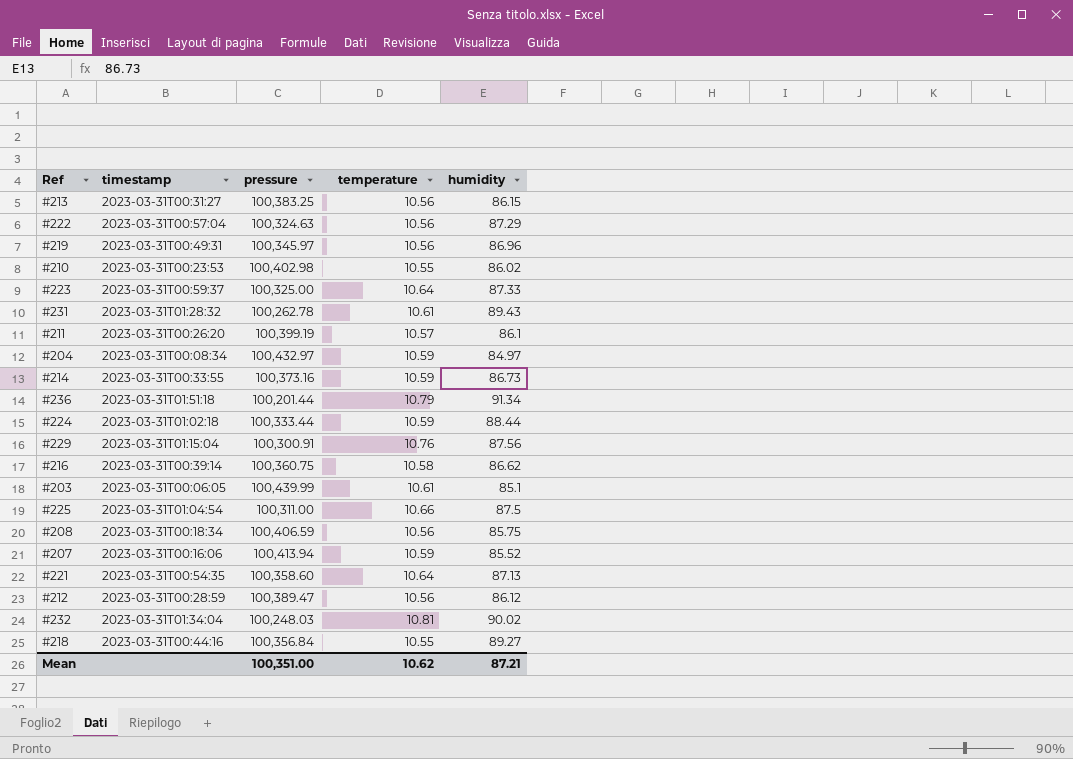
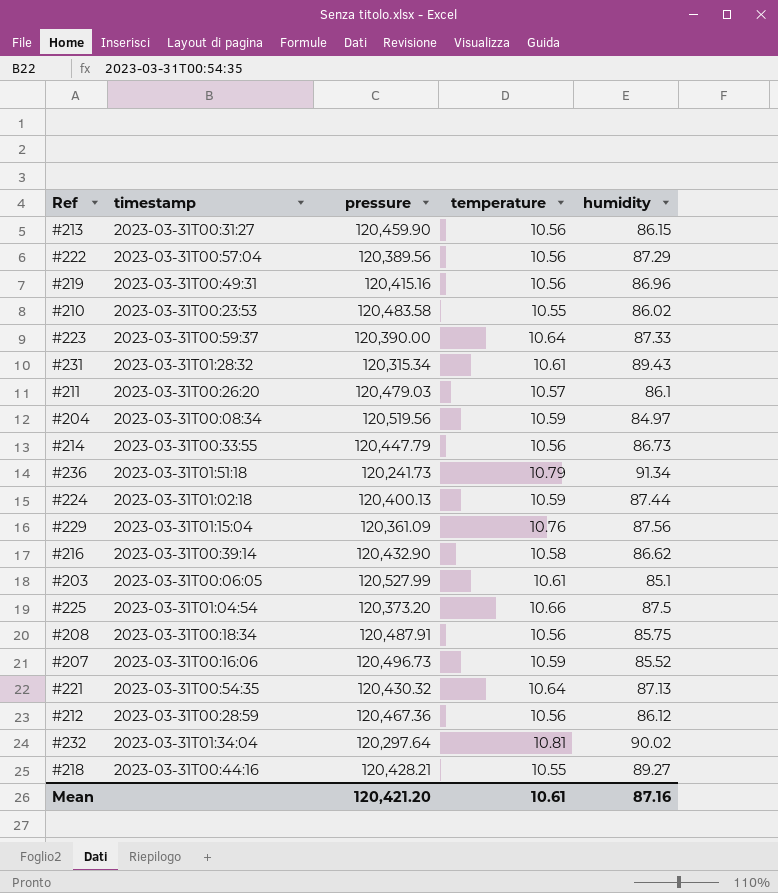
#213 | pressure: 100,383.25 -> 120,459.90
#222 | pressure: 100,324.63 -> 120,389.56
#219 | pressure: 100,345.97 -> 120,415.16
#210 | pressure: 100,402.98 -> 120,483.58
#223 | pressure: 100,325.00 -> 120,390.00
#231 | pressure: 100,262.78 -> 120,315.34
#211 | pressure: 100,399.19 -> 120,479.03
#204 | pressure: 100,432.97 -> 120,519.56
#214 | pressure: 100,373.16 -> 120,447.79
#214 | temperature: 10.59 -> 10.56
#236 | pressure: 100,201.44 -> 120,241.73
#224 | pressure: 100,333.44 -> 120,400.13
#224 | humidity: 88.44 -> 87.44
#229 | pressure: 100,300.91 -> 120,361.09
#216 | pressure: 100,360.75 -> 120,432.90
#203 | pressure: 100,439.99 -> 120,527.99
#225 | pressure: 100,311.00 -> 120,373.20
#208 | pressure: 100,406.59 -> 120,487.91
#207 | pressure: 100,413.94 -> 120,496.73
#221 | pressure: 100,358.60 -> 120,430.32
#212 | pressure: 100,389.47 -> 120,467.36
#232 | pressure: 100,248.03 -> 120,297.64
#218 | pressure: 100,356.84 -> 120,428.21
Mean | pressure: 100,351.00 -> 120,421.20
Mean | temperature: 10.62 -> 10.61
Mean | humidity: 87.21 -> 87.16

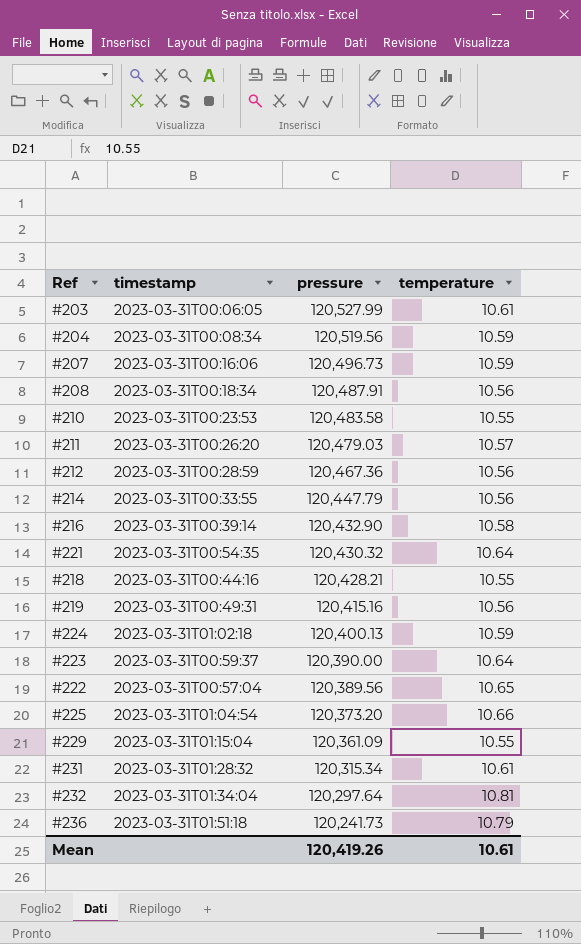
row order: none -> pressure descending
column humidity | position: 5 -> none
row #213: 2023-03-31T00:31:27 | 120,459.90 | 10.56 | 86.15 -> none
#222 | temperature: 10.56 -> 10.65
#229 | temperature: 10.76 -> 10.55
Mean | pressure: 120,421.20 -> 120,419.26

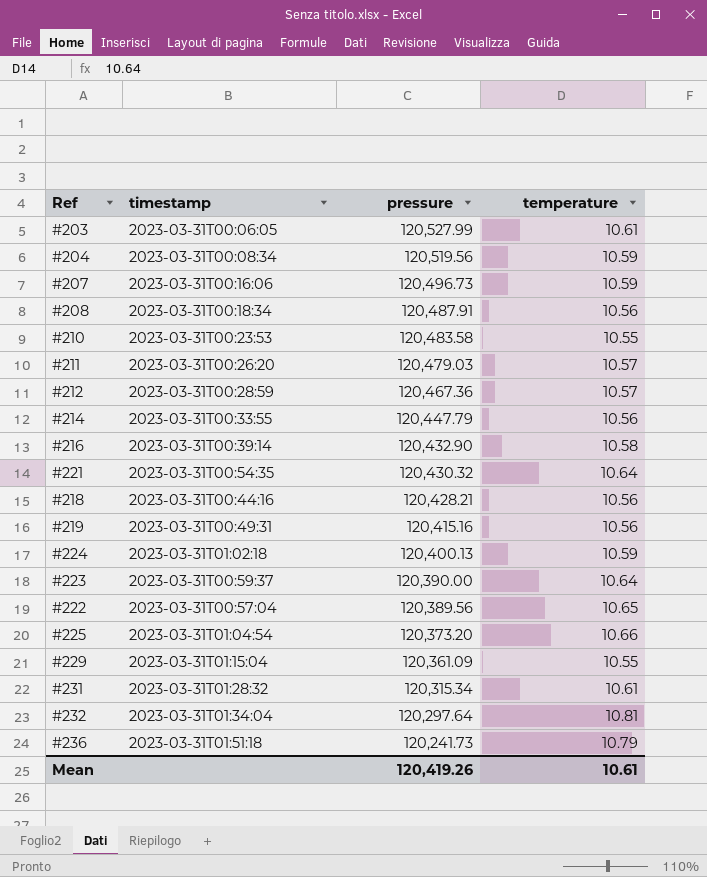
#212 | temperature: 10.56 -> 10.57
#218 | temperature: 10.55 -> 10.56

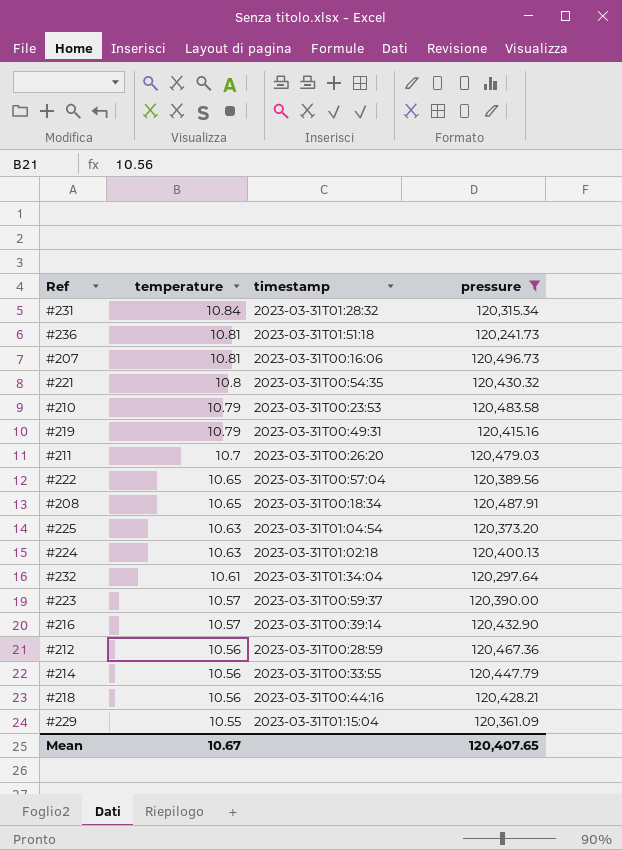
filter: none -> pressure <= 120,496.73
row order: pressure descending -> temperature descending
column temperature | position: 4 -> 2
#231 | temperature: 10.61 -> 10.84
#236 | temperature: 10.79 -> 10.81
#207 | temperature: 10.59 -> 10.81
#221 | temperature: 10.64 -> 10.8
#210 | temperature: 10.55 -> 10.79
#219 | temperature: 10.56 -> 10.79
#211 | temperature: 10.57 -> 10.7
#208 | temperature: 10.56 -> 10.65
#225 | temperature: 10.66 -> 10.63
#224 | temperature: 10.59 -> 10.63
#232 | temperature: 10.81 -> 10.61
#223 | temperature: 10.64 -> 10.57
#216 | temperature: 10.58 -> 10.57
#212 | temperature: 10.57 -> 10.56
Mean | temperature: 10.61 -> 10.67
Mean | pressure: 120,419.26 -> 120,407.65

